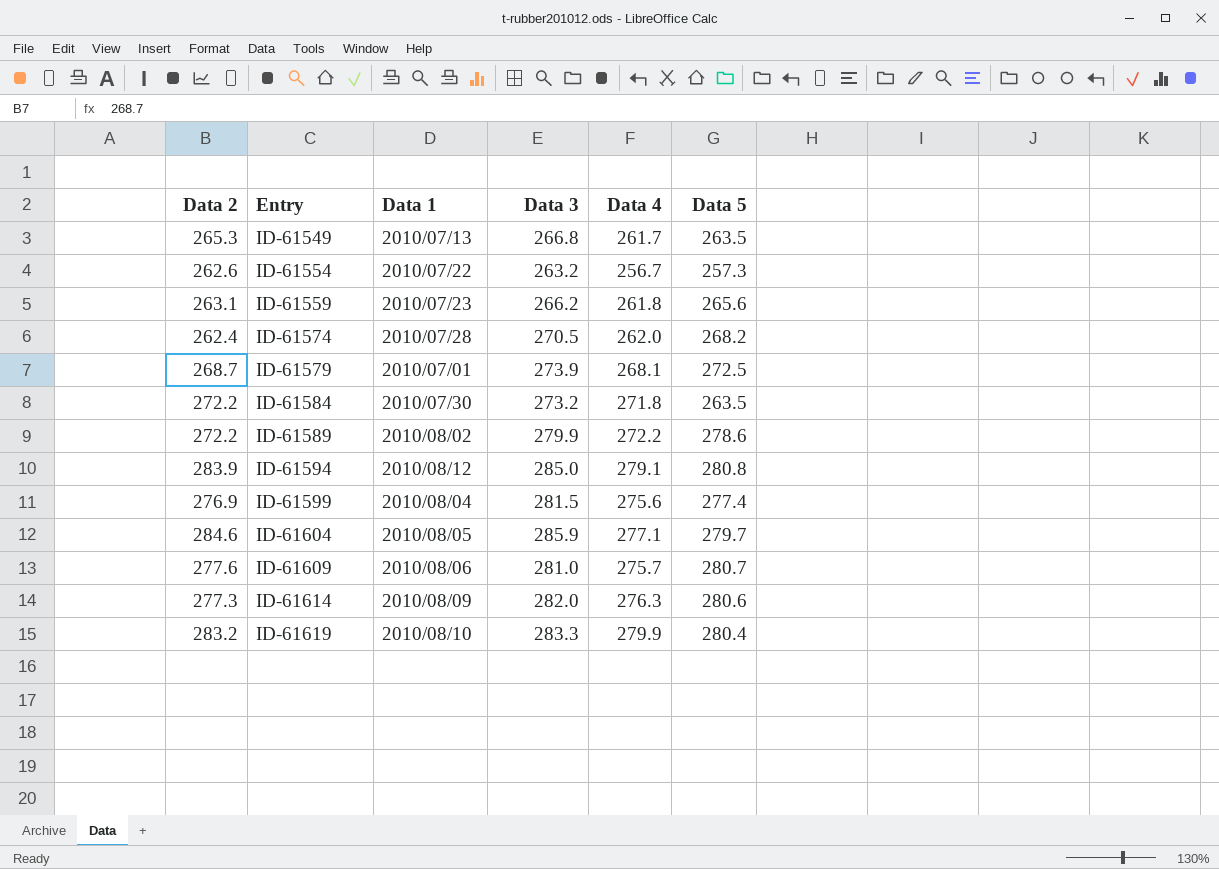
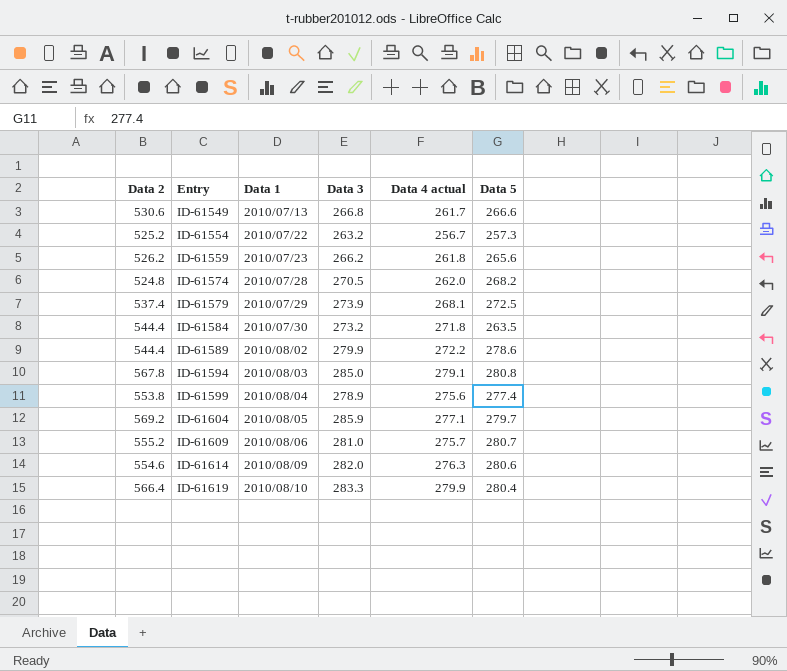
column name: Data 4 -> Data 4 actual
ID-61549 | Data 2: 265.3 -> 530.6
ID-61549 | Data 5: 263.5 -> 266.6
ID-61554 | Data 2: 262.6 -> 525.2
ID-61559 | Data 2: 263.1 -> 526.2
ID-61574 | Data 2: 262.4 -> 524.8
ID-61579 | Data 2: 268.7 -> 537.4
ID-61579 | Data 1: 2010/07/01 -> 2010/07/29
ID-61584 | Data 2: 272.2 -> 544.4
ID-61589 | Data 2: 272.2 -> 544.4
ID-61594 | Data 2: 283.9 -> 567.8
ID-61594 | Data 1: 2010/08/12 -> 2010/08/03
ID-61599 | Data 2: 276.9 -> 553.8
ID-61599 | Data 3: 281.5 -> 278.9
ID-61604 | Data 2: 284.6 -> 569.2
ID-61609 | Data 2: 277.6 -> 555.2
ID-61614 | Data 2: 277.3 -> 554.6
ID-61619 | Data 2: 283.2 -> 566.4

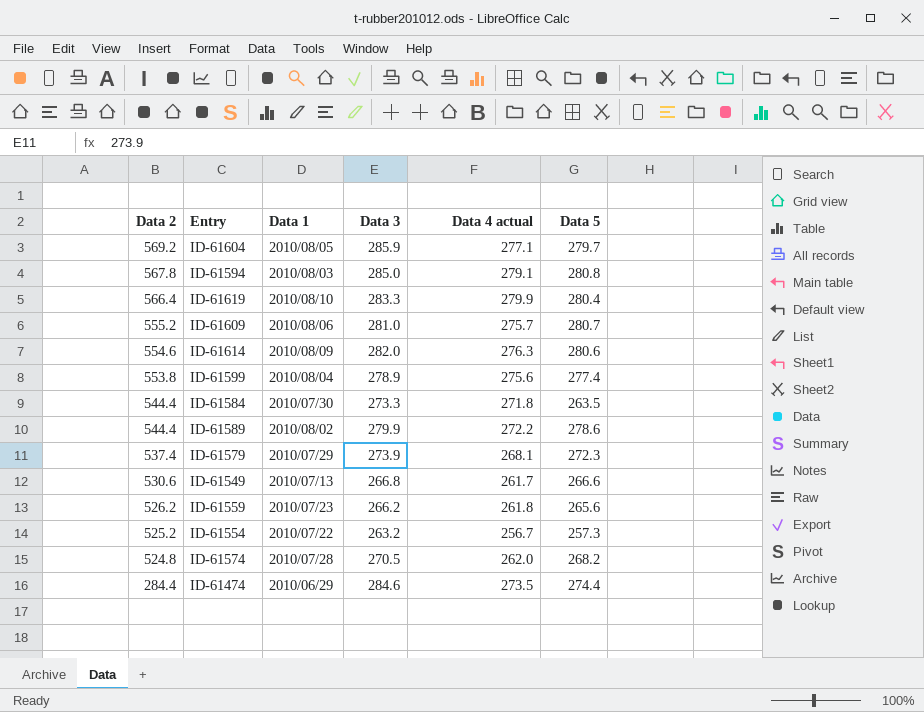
row order: Entry ascending -> Data 2 descending
ID-61584 | Data 3: 273.2 -> 273.3
ID-61579 | Data 5: 272.5 -> 272.3
row ID-61474: none -> 284.4 | 2010/06/29 | 284.6 | 273.5 | 274.4

